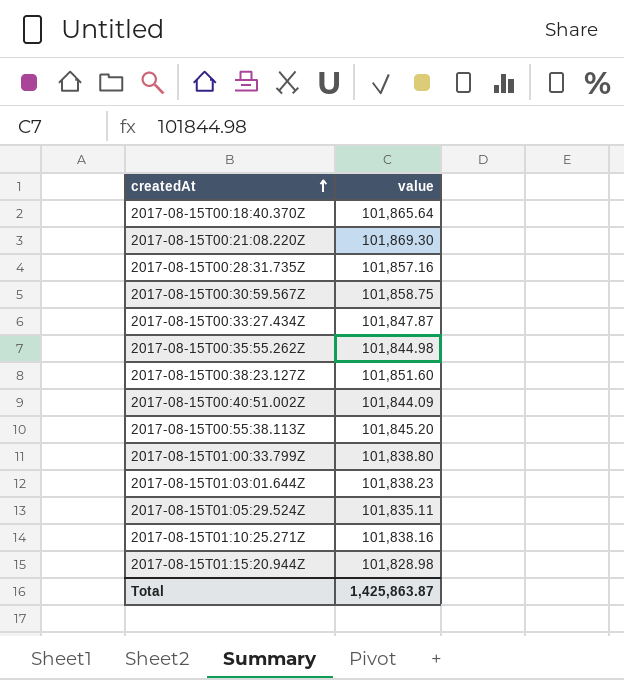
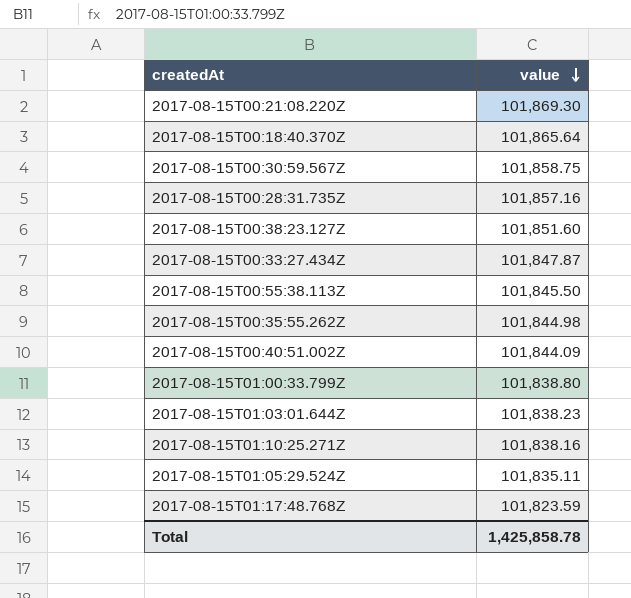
row order: createdAt ascending -> value descending
row 2017-08-15T01:15:20.944Z: 101,828.98 -> none
2017-08-15T00:55:38.113Z | value: 101,845.20 -> 101,845.50
row 2017-08-15T01:17:48.768Z: none -> 101,823.59
Total | value: 1,425,863.87 -> 1,425,858.78

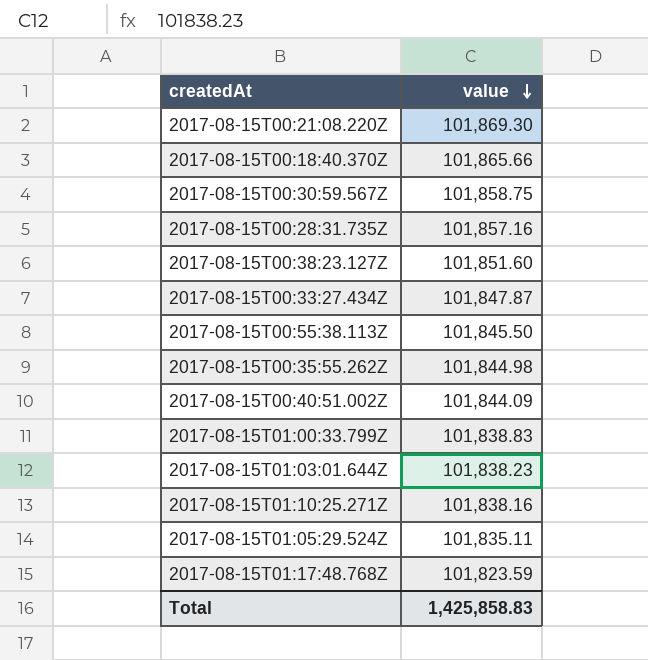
2017-08-15T00:18:40.370Z | value: 101,865.64 -> 101,865.66
2017-08-15T01:00:33.799Z | value: 101,838.80 -> 101,838.83
Total | value: 1,425,858.78 -> 1,425,858.83

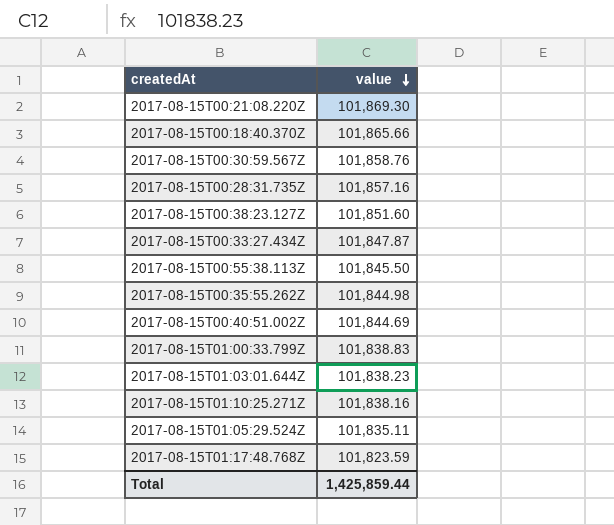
2017-08-15T00:30:59.567Z | value: 101,858.75 -> 101,858.76
2017-08-15T00:40:51.002Z | value: 101,844.09 -> 101,844.69
Total | value: 1,425,858.83 -> 1,425,859.44

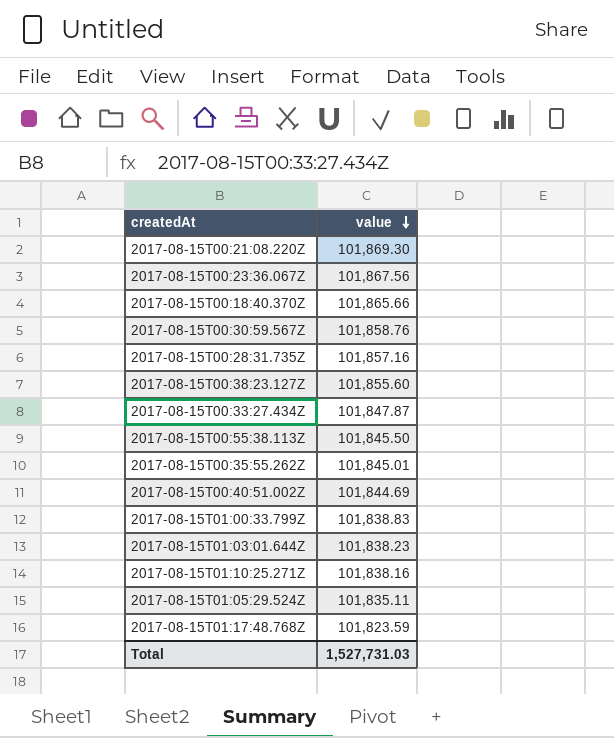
row 2017-08-15T00:23:36.067Z: none -> 101,867.56
2017-08-15T00:38:23.127Z | value: 101,851.60 -> 101,855.60
2017-08-15T00:35:55.262Z | value: 101,844.98 -> 101,845.01
Total | value: 1,425,859.44 -> 1,527,731.03

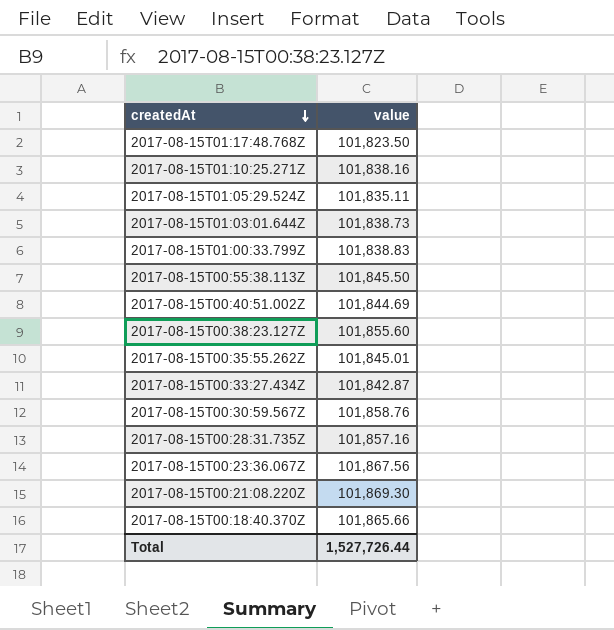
row order: value descending -> createdAt descending
2017-08-15T01:17:48.768Z | value: 101,823.59 -> 101,823.50
2017-08-15T01:03:01.644Z | value: 101,838.23 -> 101,838.73
2017-08-15T00:33:27.434Z | value: 101,847.87 -> 101,842.87
Total | value: 1,527,731.03 -> 1,527,726.44

